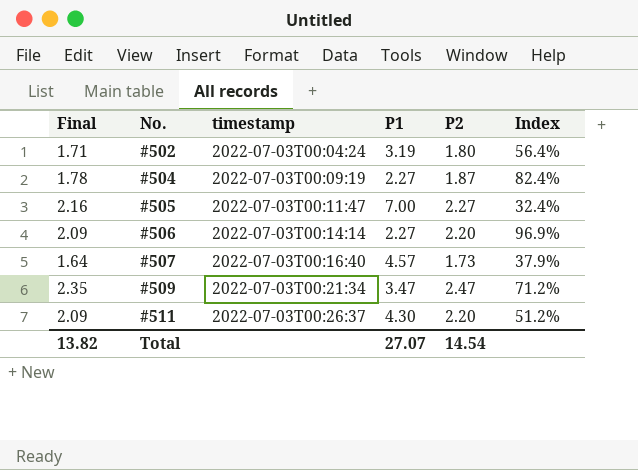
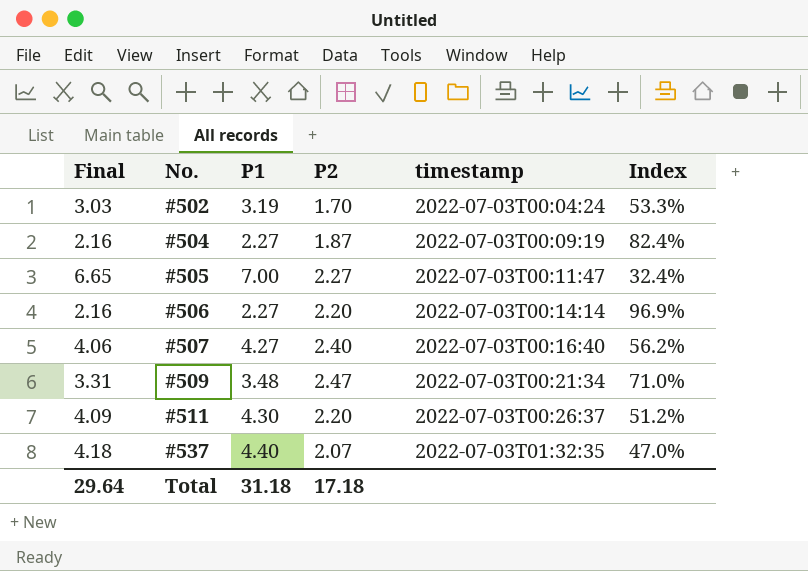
column Final | formula: [P2] * 0.95 -> [P1] * 0.95
column timestamp | position: 3 -> 5
#502 | P2: 1.80 -> 1.70
#502 | Index: 56.4% -> 53.3%
#507 | P1: 4.57 -> 4.27
#507 | P2: 1.73 -> 2.40
#507 | Index: 37.9% -> 56.2%
#509 | P1: 3.47 -> 3.48
#509 | Index: 71.2% -> 71.0%
row #537: none -> 4.18 | 4.40 | 2.07 | 2022-07-03T01:32:35 | 47.0%
Total | Final: 13.82 -> 29.64
Total | P1: 27.07 -> 31.18
Total | P2: 14.54 -> 17.18

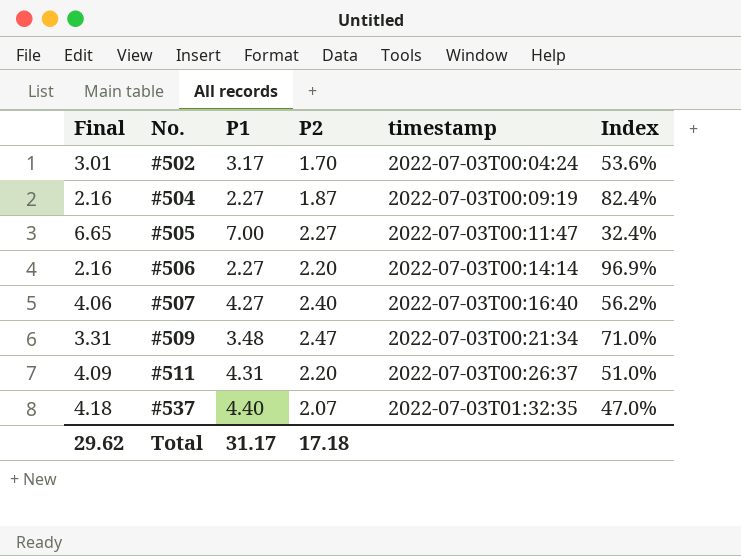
#502 | Final: 3.03 -> 3.01
#502 | P1: 3.19 -> 3.17
#502 | Index: 53.3% -> 53.6%
#511 | P1: 4.30 -> 4.31
#511 | Index: 51.2% -> 51.0%
Total | Final: 29.64 -> 29.62
Total | P1: 31.18 -> 31.17

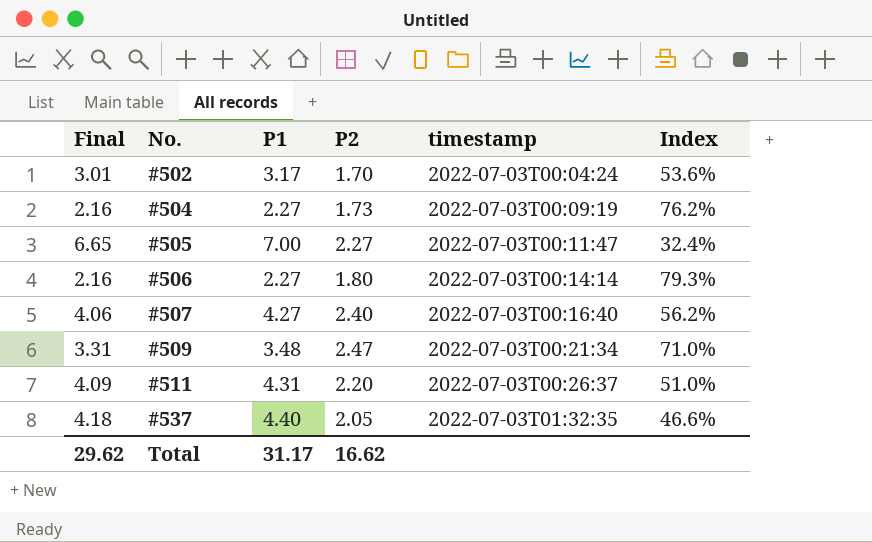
#504 | P2: 1.87 -> 1.73
#504 | Index: 82.4% -> 76.2%
#506 | P2: 2.20 -> 1.80
#506 | Index: 96.9% -> 79.3%
#537 | P2: 2.07 -> 2.05
#537 | Index: 47.0% -> 46.6%
Total | P2: 17.18 -> 16.62

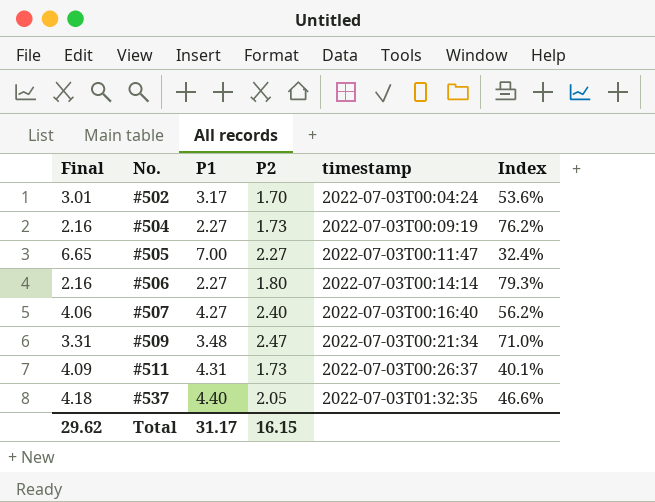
#511 | P2: 2.20 -> 1.73
#511 | Index: 51.0% -> 40.1%
Total | P2: 16.62 -> 16.15

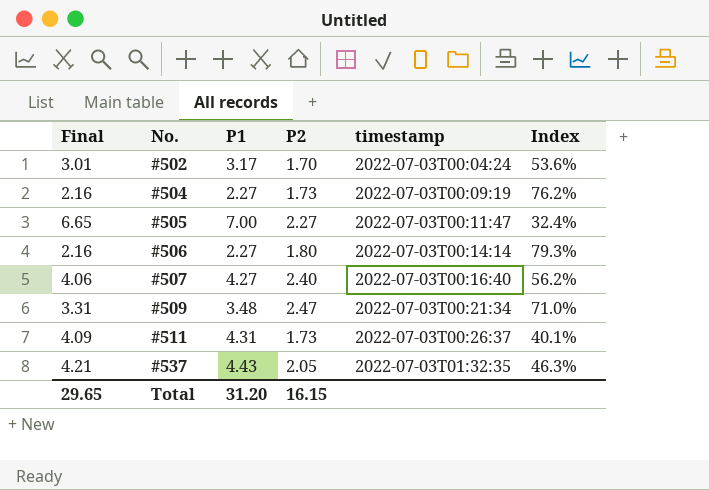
#537 | Final: 4.18 -> 4.21
#537 | P1: 4.40 -> 4.43
#537 | Index: 46.6% -> 46.3%
Total | Final: 29.62 -> 29.65
Total | P1: 31.17 -> 31.20

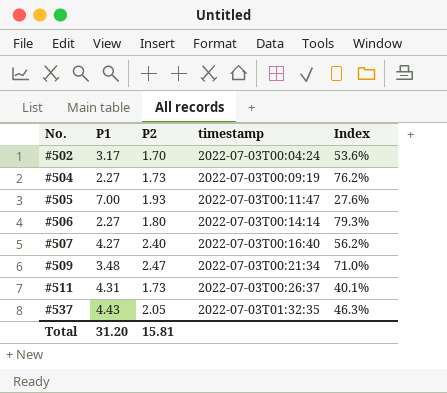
column Final | formula: [P1] * 0.95 -> none
#505 | P2: 2.27 -> 1.93
#505 | Index: 32.4% -> 27.6%
Total | P2: 16.15 -> 15.81

